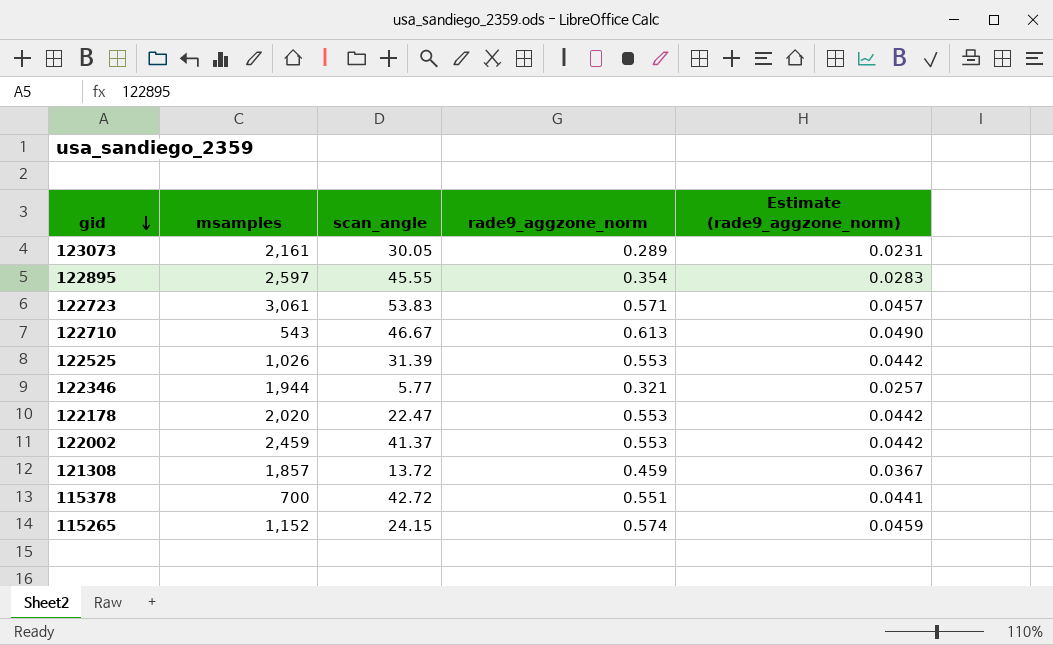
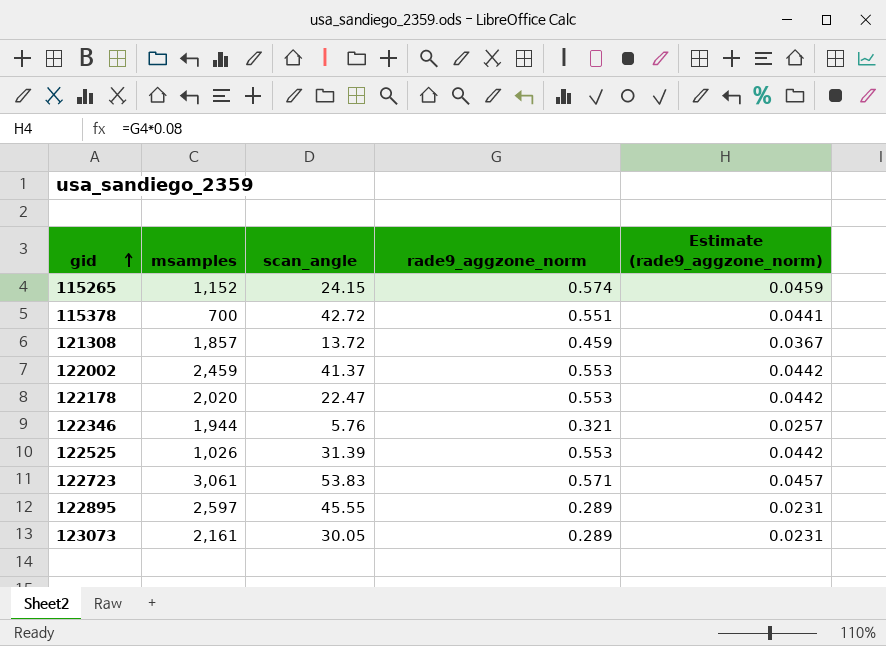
row order: gid descending -> gid ascending
row 122710: 543 | 46.67 | 0.613 | 0.0490 -> none
122346 | scan_angle: 5.77 -> 5.76
122895 | rade9_aggzone_norm: 0.354 -> 0.289
122895 | Estimate (rade9_aggzone_norm): 0.0283 -> 0.0231

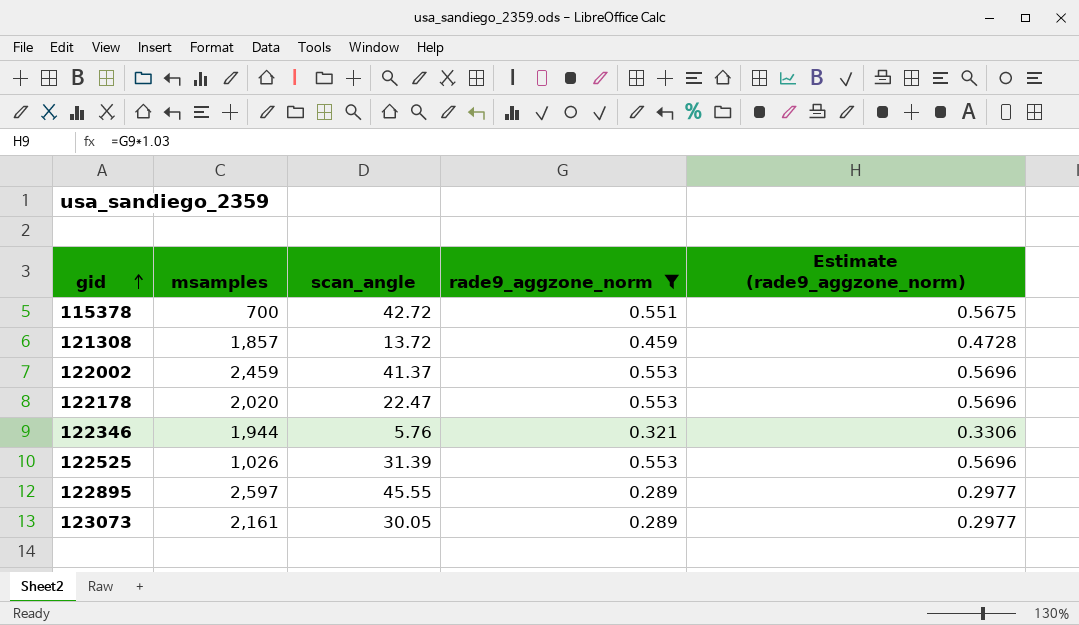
filter: none -> rade9_aggzone_norm <= 0.553
column Estimate (rade9_aggzone_norm) | formula: [rade9_aggzone_norm] * 0.08 -> [rade9_aggzone_norm] * 1.03

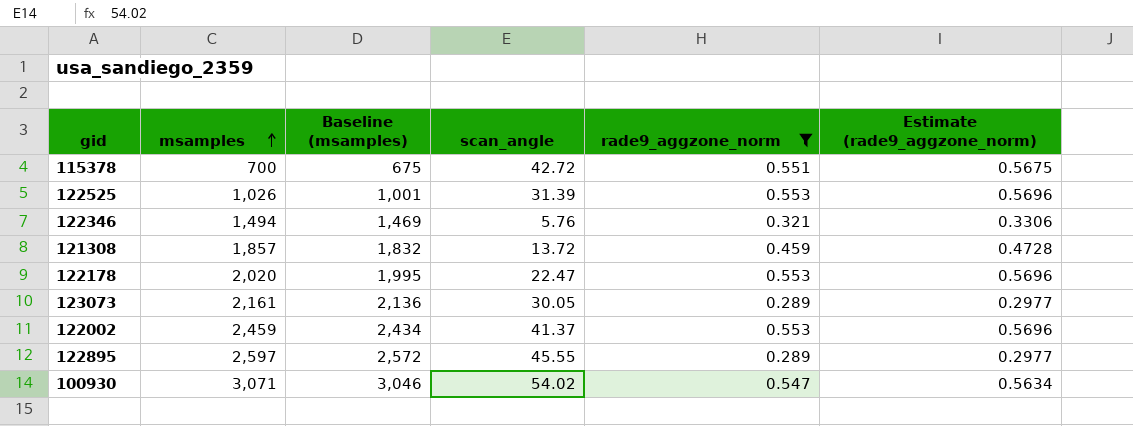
row order: gid ascending -> msamples ascending
column Baseline (msamples) | formula: none -> [msamples] - 25
122346 | msamples: 1,944 -> 1,494
row 100930: none -> 3,071 | 3,046 | 54.02 | 0.547 | 0.5634

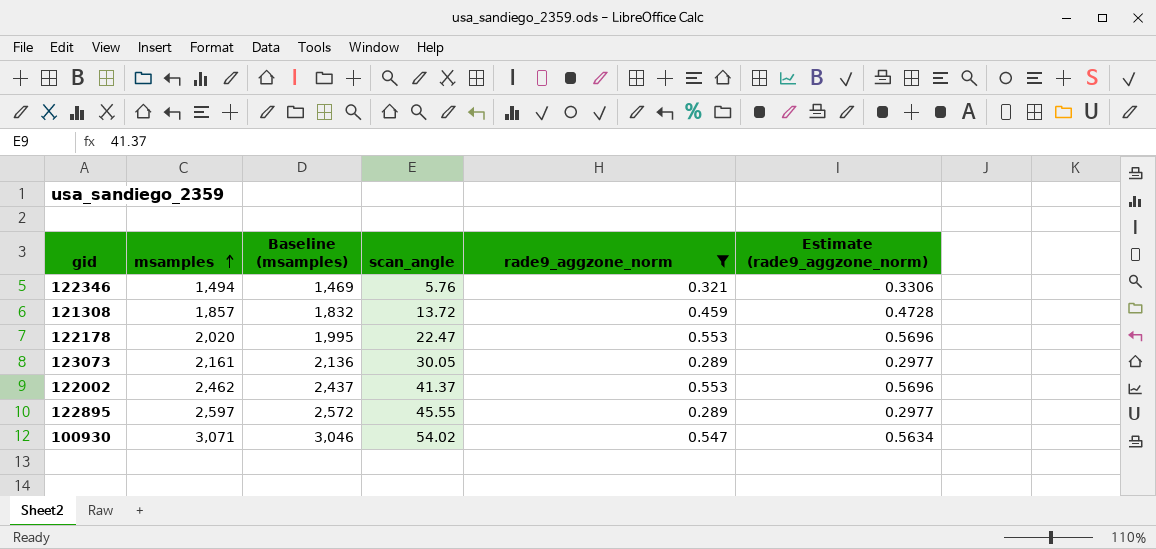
row 115378: 700 | 675 | 42.72 | 0.551 | 0.5675 -> none
row 122525: 1,026 | 1,001 | 31.39 | 0.553 | 0.5696 -> none
122002 | msamples: 2,459 -> 2,462
122002 | Baseline (msamples): 2,434 -> 2,437

